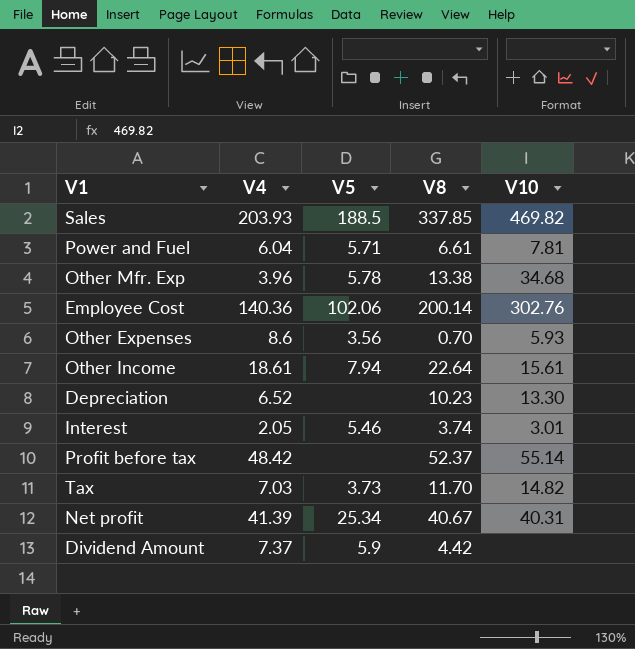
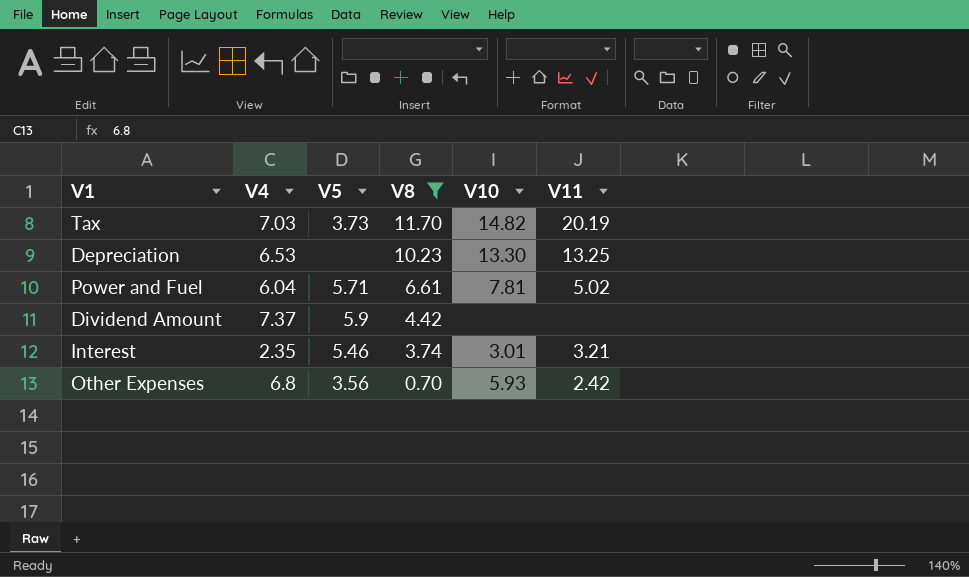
filter: none -> V8 <= 11.70
row order: none -> V8 descending
column V11 | position: none -> 6
Depreciation | V4: 6.52 -> 6.53
Interest | V4: 2.05 -> 2.35
Other Expenses | V4: 8.6 -> 6.8

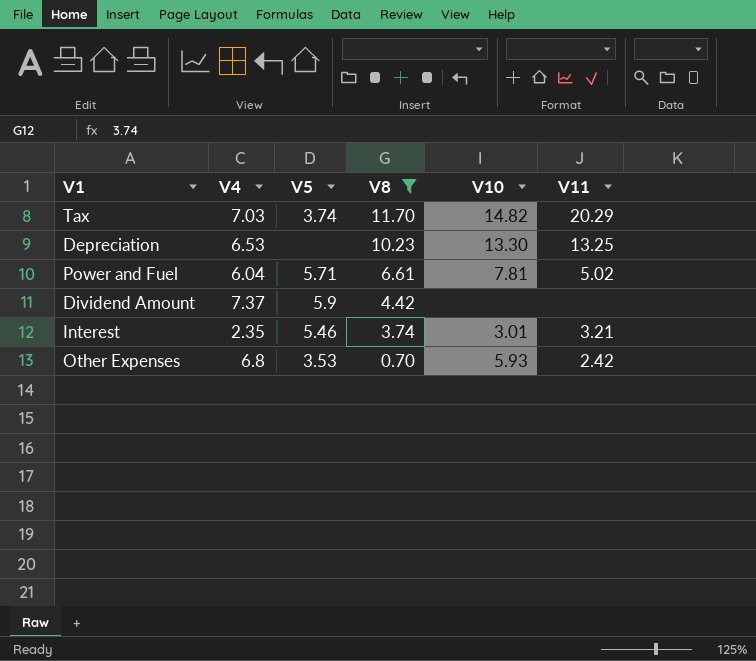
Tax | V5: 3.73 -> 3.74
Tax | V11: 20.19 -> 20.29
Other Expenses | V5: 3.56 -> 3.53

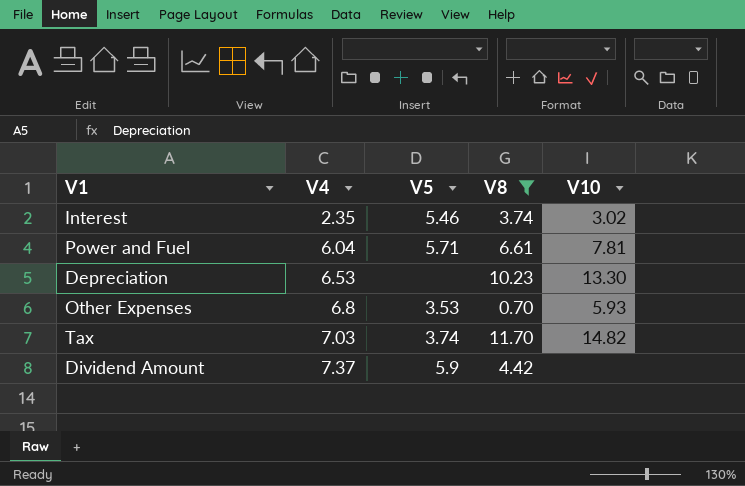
row order: V8 descending -> V4 ascending
column V11 | position: 6 -> none
Interest | V10: 3.01 -> 3.02

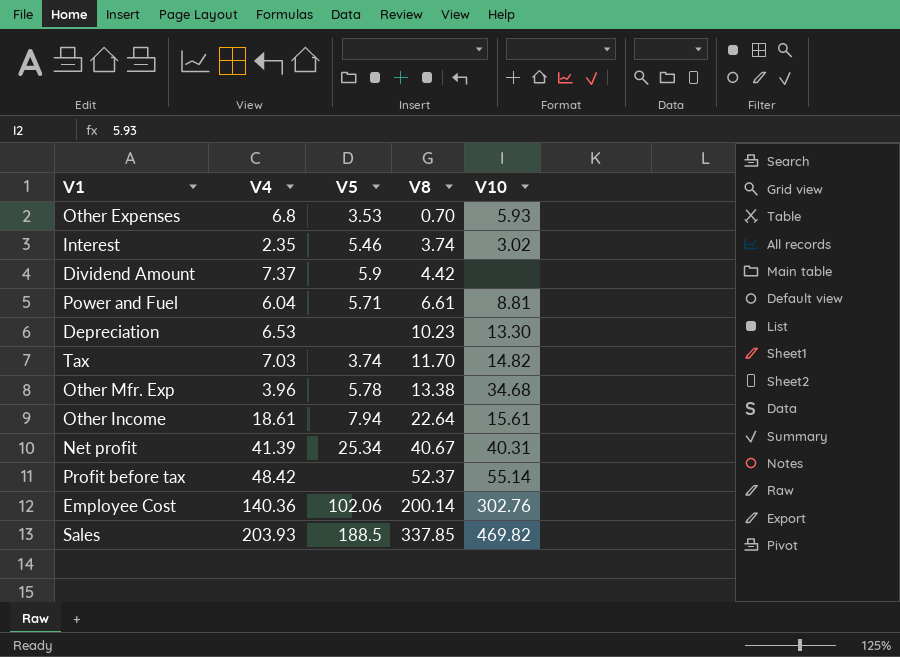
filter: V8 <= 11.70 -> none
row order: V4 ascending -> V8 ascending
Power and Fuel | V10: 7.81 -> 8.81

